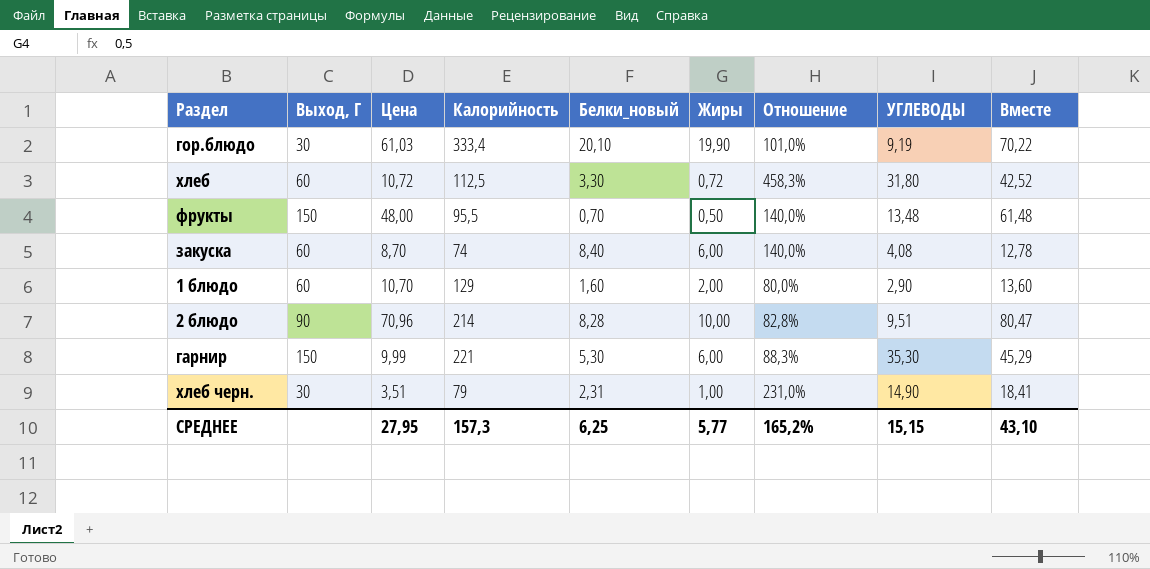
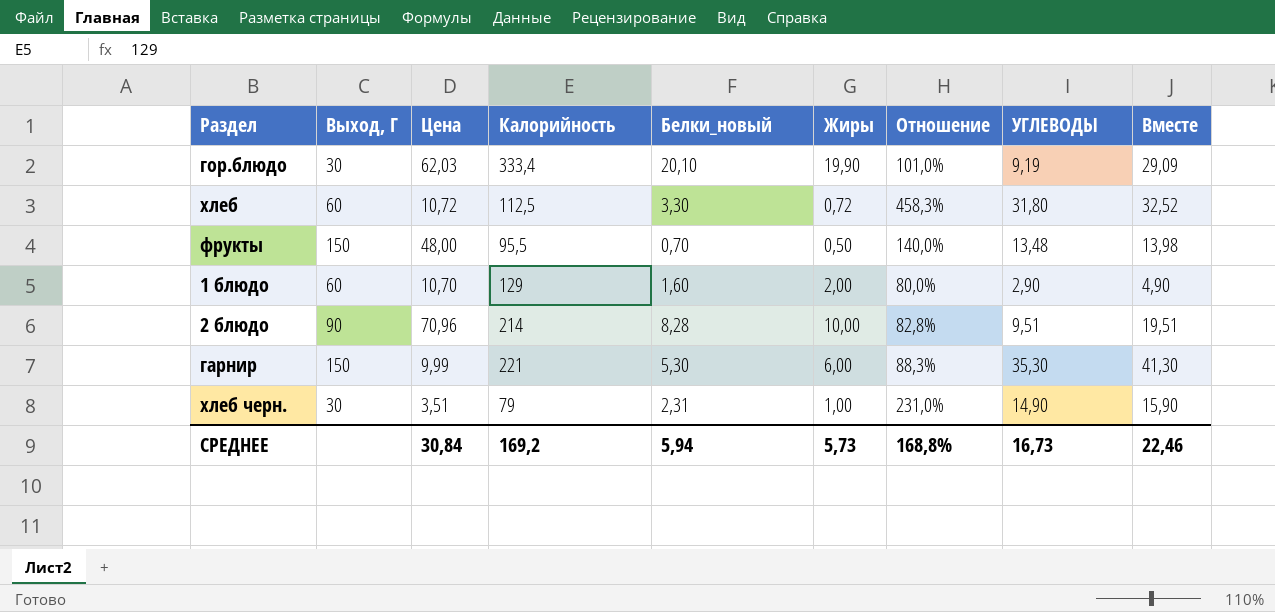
column Вместе | formula: [Цена] + [УГЛЕВОДЫ] -> [Жиры] + [УГЛЕВОДЫ]
row закуска: 60 | 8,70 | 74 | 8,40 | 6,00 | 140,0% | 4,08 | 12,78 -> none
гор.блюдо | Цена: 61,03 -> 62,03
СРЕДНЕЕ | Цена: 27,95 -> 30,84
СРЕДНЕЕ | Калорийность: 157,3 -> 169,2
СРЕДНЕЕ | Белки_новый: 6,25 -> 5,94
СРЕДНЕЕ | Жиры: 5,77 -> 5,73
СРЕДНЕЕ | Отношение: 165,2% -> 168,8%
СРЕДНЕЕ | УГЛЕВОДЫ: 15,15 -> 16,73
СРЕДНЕЕ | Вместе: 43,10 -> 22,46

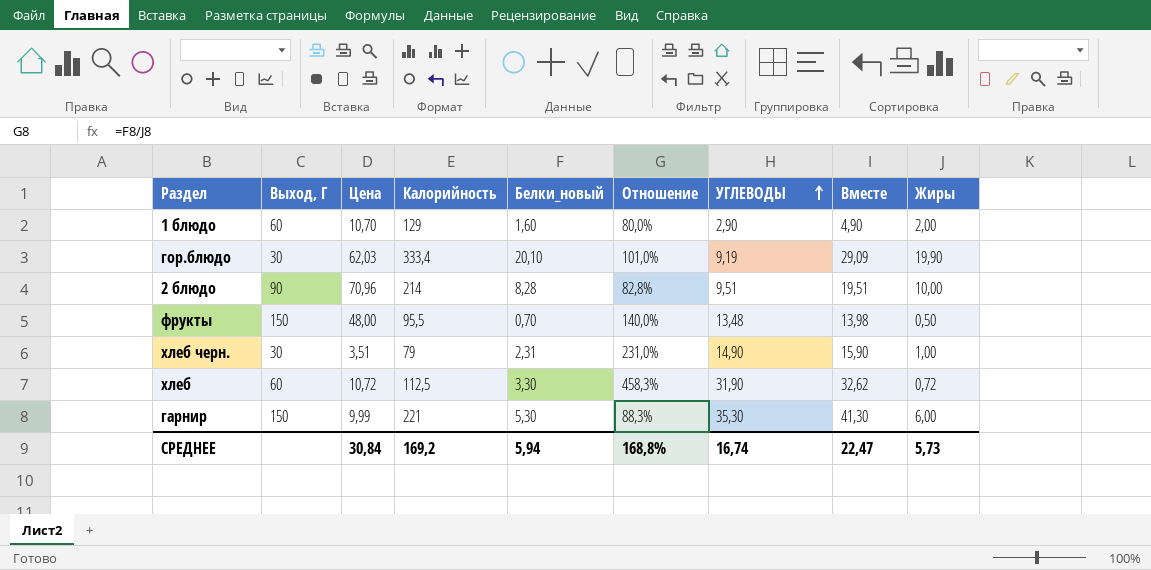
row order: none -> УГЛЕВОДЫ ascending
column Жиры | position: 6 -> 9
хлеб | УГЛЕВОДЫ: 31,80 -> 31,90
хлеб | Вместе: 32,52 -> 32,62
СРЕДНЕЕ | УГЛЕВОДЫ: 16,73 -> 16,74
СРЕДНЕЕ | Вместе: 22,46 -> 22,47

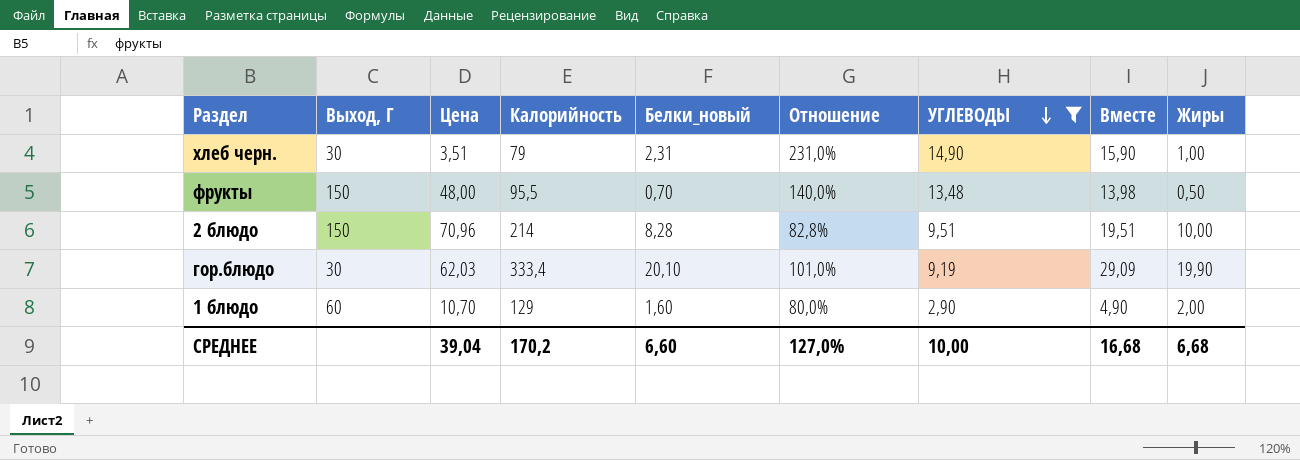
filter: none -> УГЛЕВОДЫ <= 14,90
row order: УГЛЕВОДЫ ascending -> УГЛЕВОДЫ descending
2 блюдо | Выход, Г: 90 -> 150
СРЕДНЕЕ | Цена: 30,84 -> 39,04
СРЕДНЕЕ | Калорийность: 169,2 -> 170,2
СРЕДНЕЕ | Белки_новый: 5,94 -> 6,60
СРЕДНЕЕ | Отношение: 168,8% -> 127,0%
СРЕДНЕЕ | УГЛЕВОДЫ: 16,74 -> 10,00
СРЕДНЕЕ | Вместе: 22,47 -> 16,68
СРЕДНЕЕ | Жиры: 5,73 -> 6,68

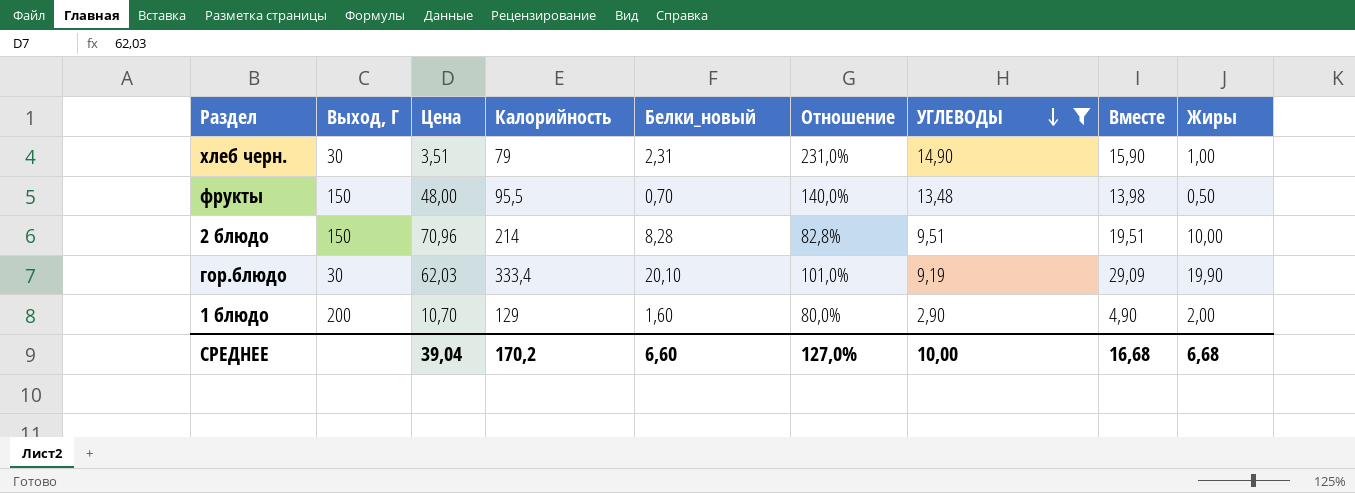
1 блюдо | Выход, Г: 60 -> 200

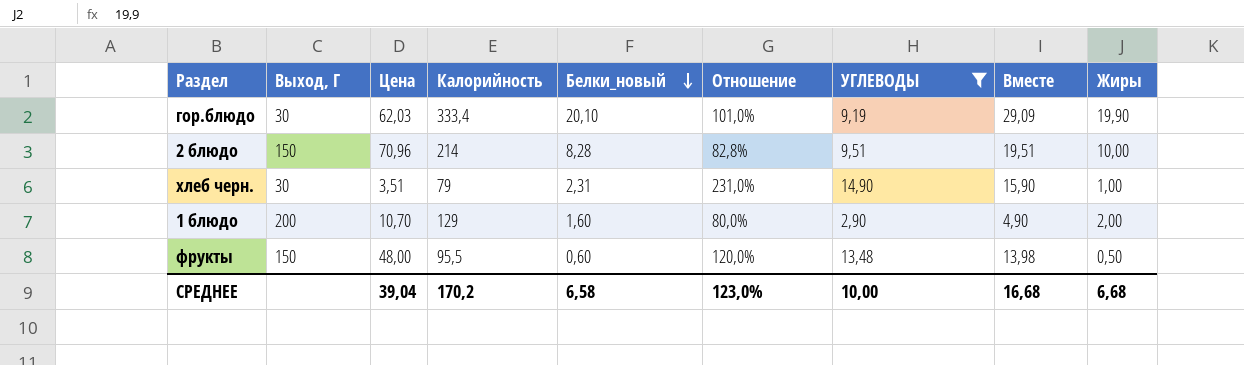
row order: УГЛЕВОДЫ descending -> Белки_новый descending
фрукты | Белки_новый: 0,70 -> 0,60
фрукты | Отношение: 140,0% -> 120,0%
СРЕДНЕЕ | Белки_новый: 6,60 -> 6,58
СРЕДНЕЕ | Отношение: 127,0% -> 123,0%

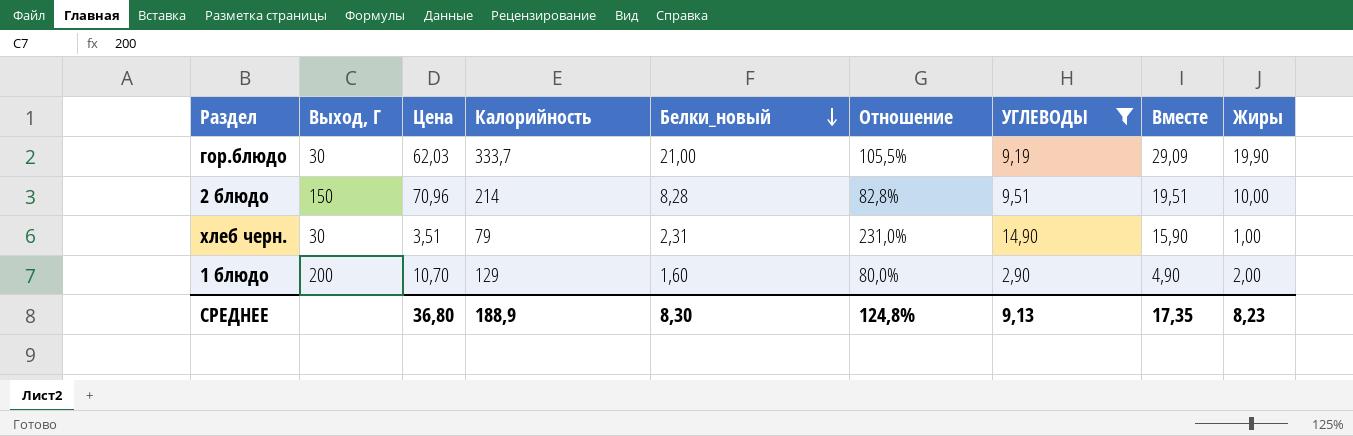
row фрукты: 150 | 48,00 | 95,5 | 0,60 | 120,0% | 13,48 | 13,98 | 0,50 -> none
гор.блюдо | Калорийность: 333,4 -> 333,7
гор.блюдо | Белки_новый: 20,10 -> 21,00
гор.блюдо | Отношение: 101,0% -> 105,5%
СРЕДНЕЕ | Цена: 39,04 -> 36,80
СРЕДНЕЕ | Калорийность: 170,2 -> 188,9
СРЕДНЕЕ | Белки_новый: 6,58 -> 8,30
СРЕДНЕЕ | Отношение: 123,0% -> 124,8%
СРЕДНЕЕ | УГЛЕВОДЫ: 10,00 -> 9,13
СРЕДНЕЕ | Вместе: 16,68 -> 17,35
СРЕДНЕЕ | Жиры: 6,68 -> 8,23

